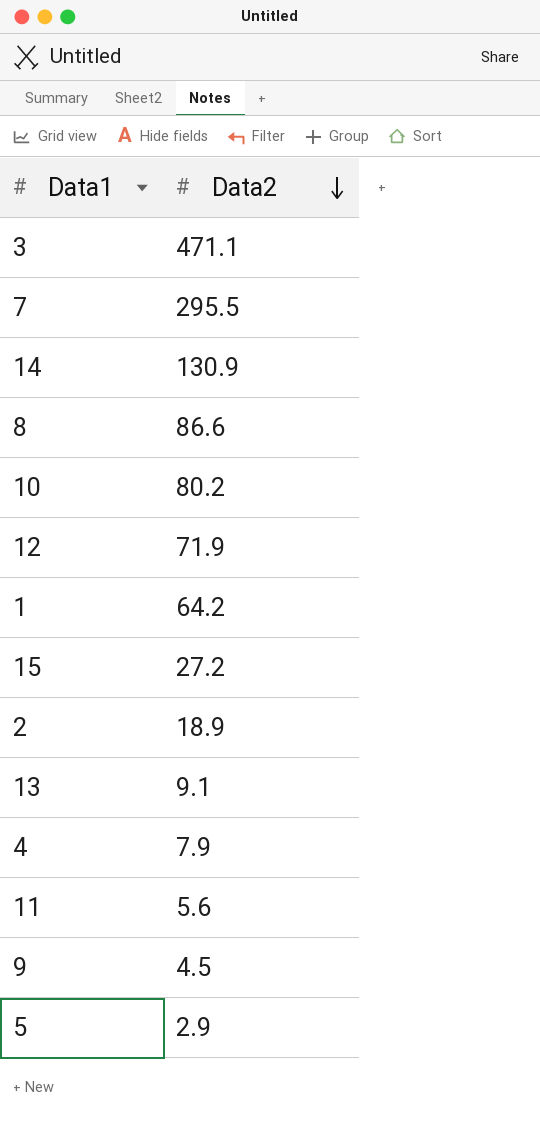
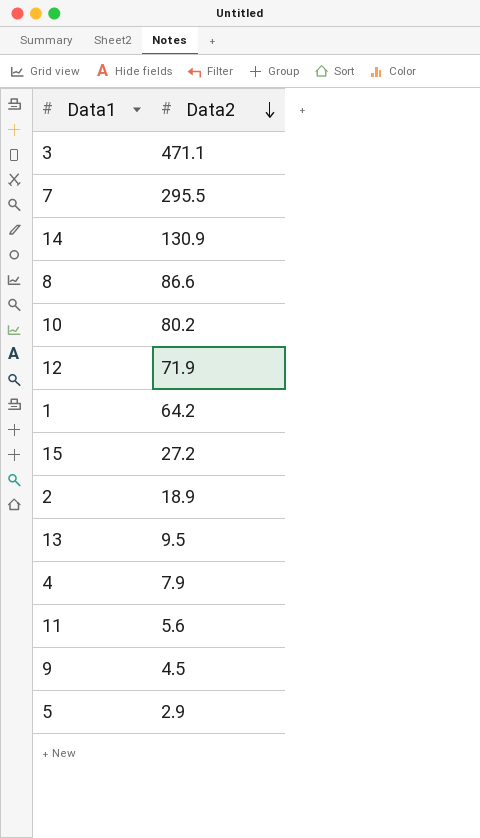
13 | Data2: 9.1 -> 9.5

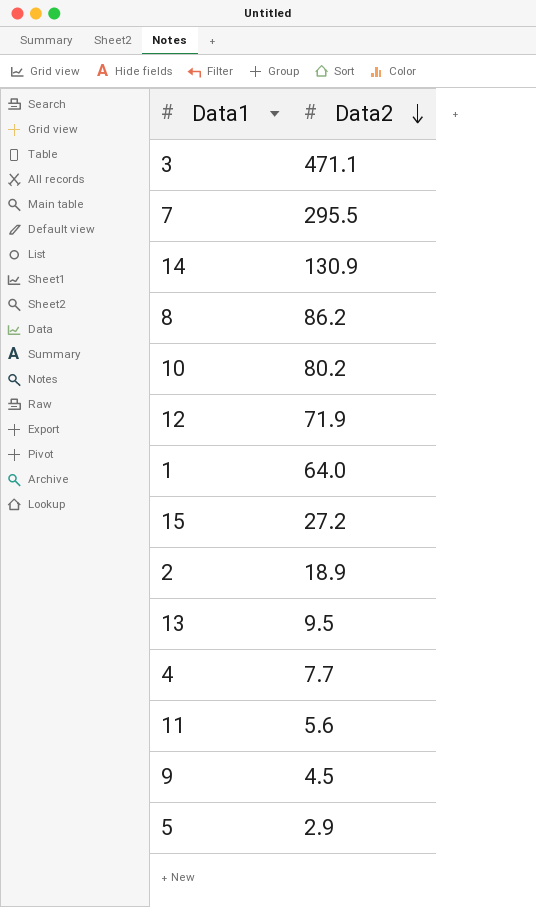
8 | Data2: 86.6 -> 86.2
1 | Data2: 64.2 -> 64.0
4 | Data2: 7.9 -> 7.7

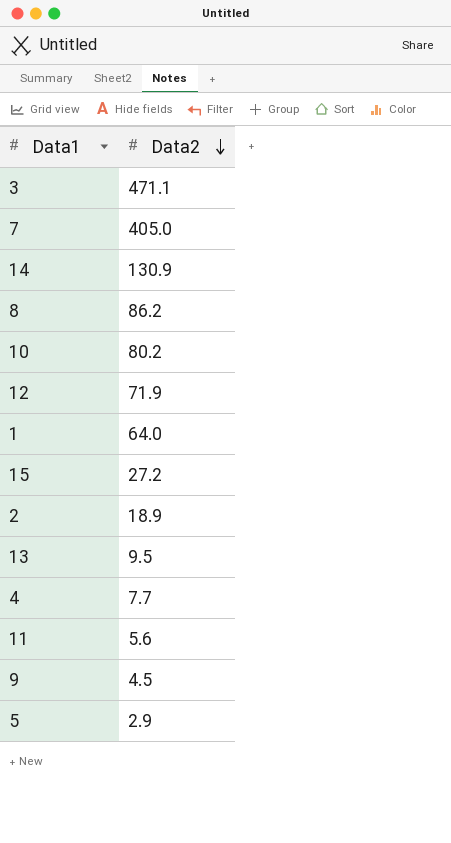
7 | Data2: 295.5 -> 405.0

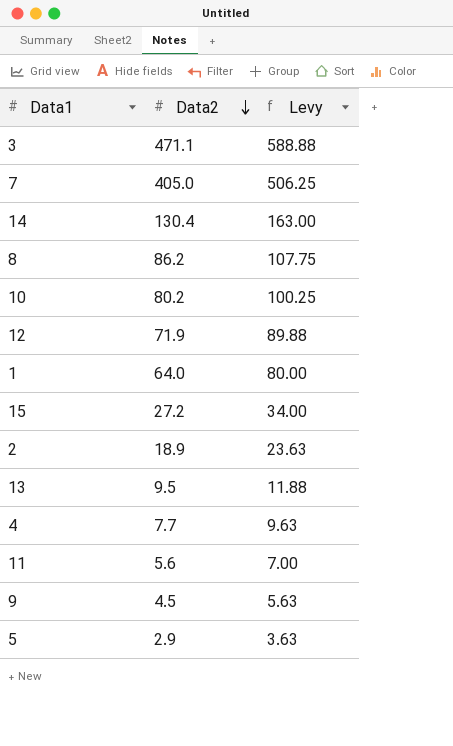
column Levy | formula: none -> [Data2] * 1.25
14 | Data2: 130.9 -> 130.4

